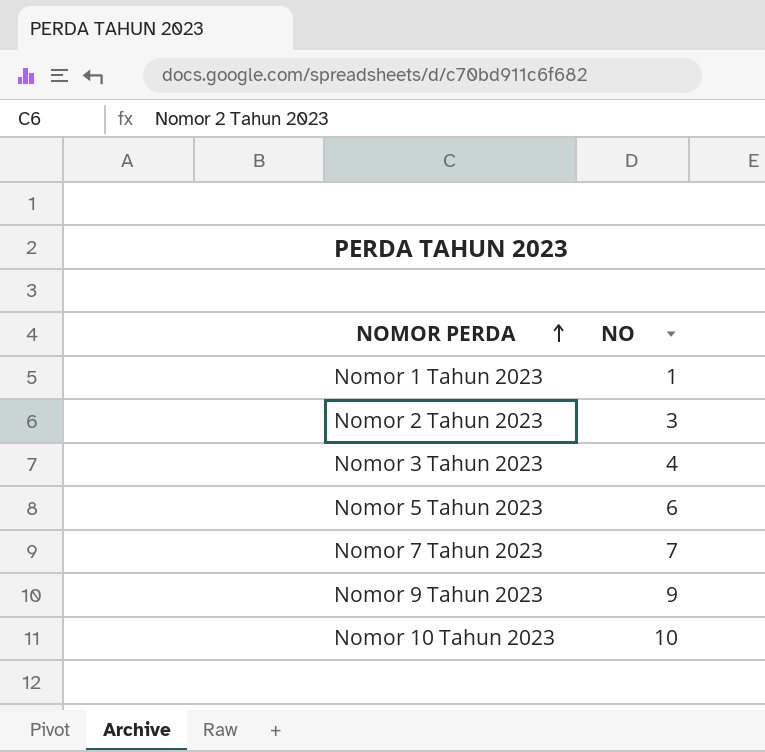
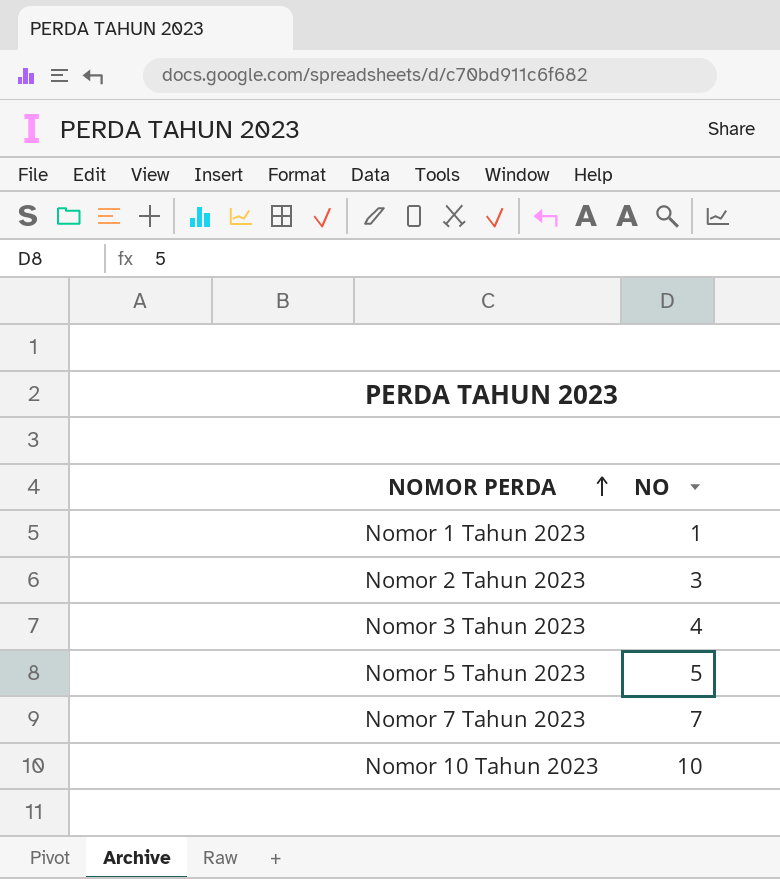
row Nomor 9 Tahun 2023: 9 -> none
Nomor 5 Tahun 2023 | NO: 6 -> 5

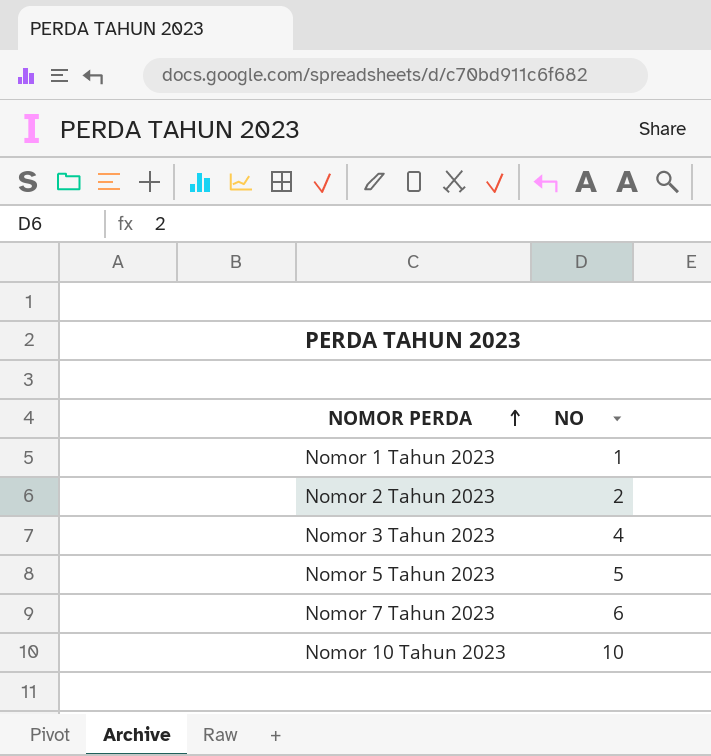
Nomor 2 Tahun 2023 | NO: 3 -> 2
Nomor 7 Tahun 2023 | NO: 7 -> 6

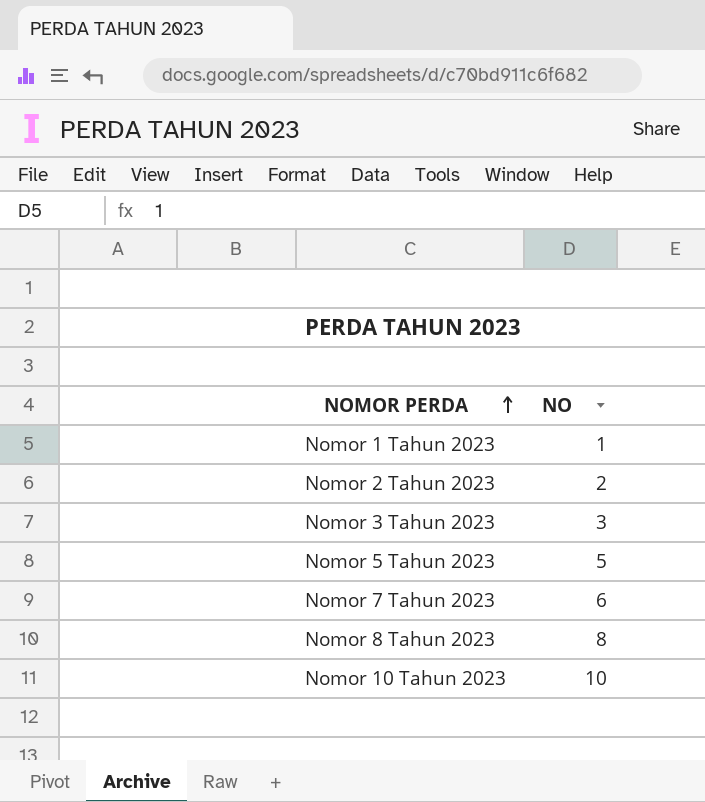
Nomor 3 Tahun 2023 | NO: 4 -> 3
row Nomor 8 Tahun 2023: none -> 8

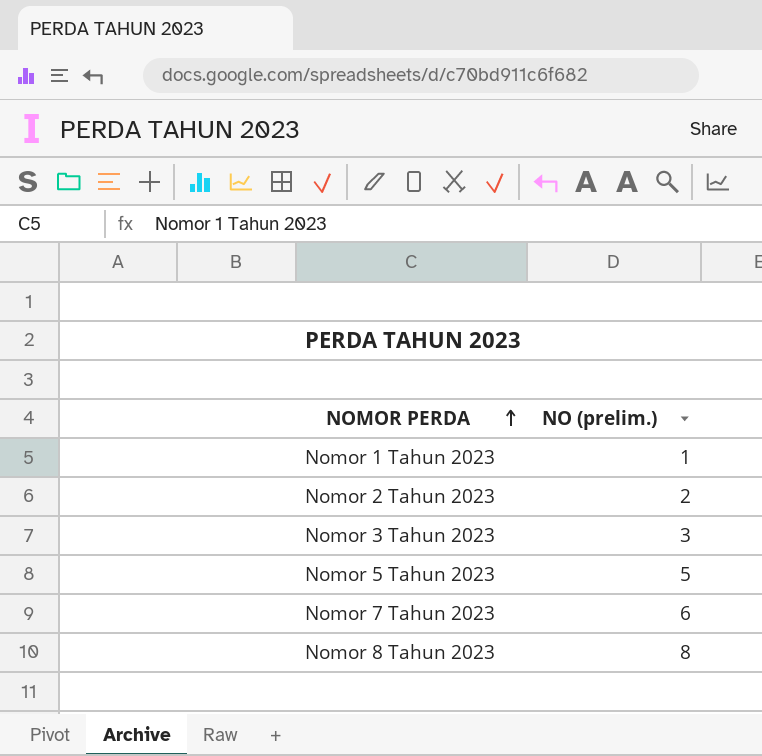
column name: NO -> NO (prelim.)
row Nomor 10 Tahun 2023: 10 -> none

